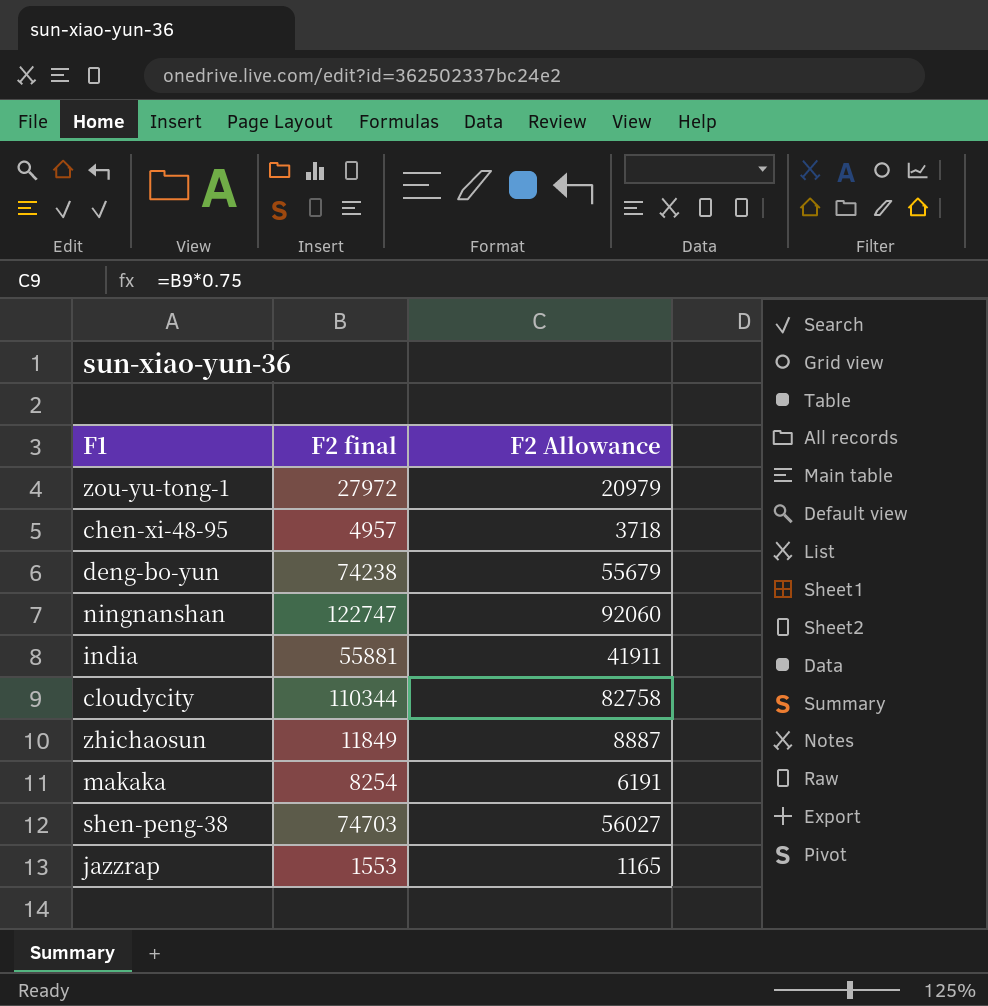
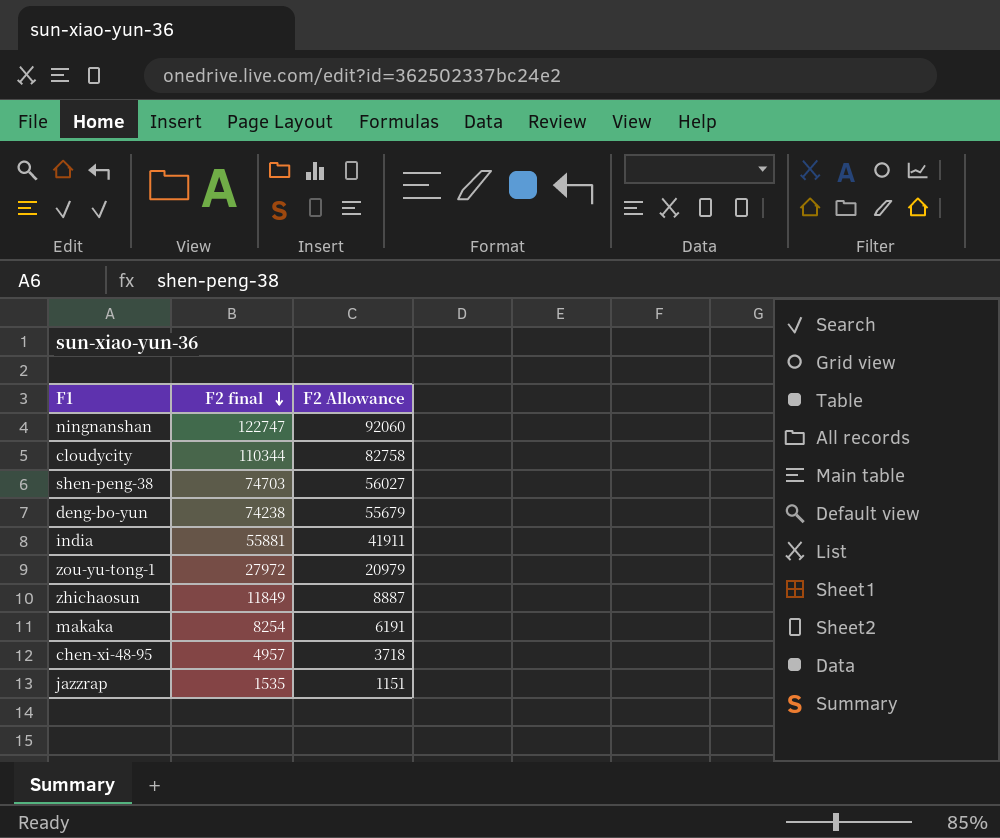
row order: none -> F2 final descending
jazzrap | F2 final: 1553 -> 1535
jazzrap | F2 Allowance: 1165 -> 1151

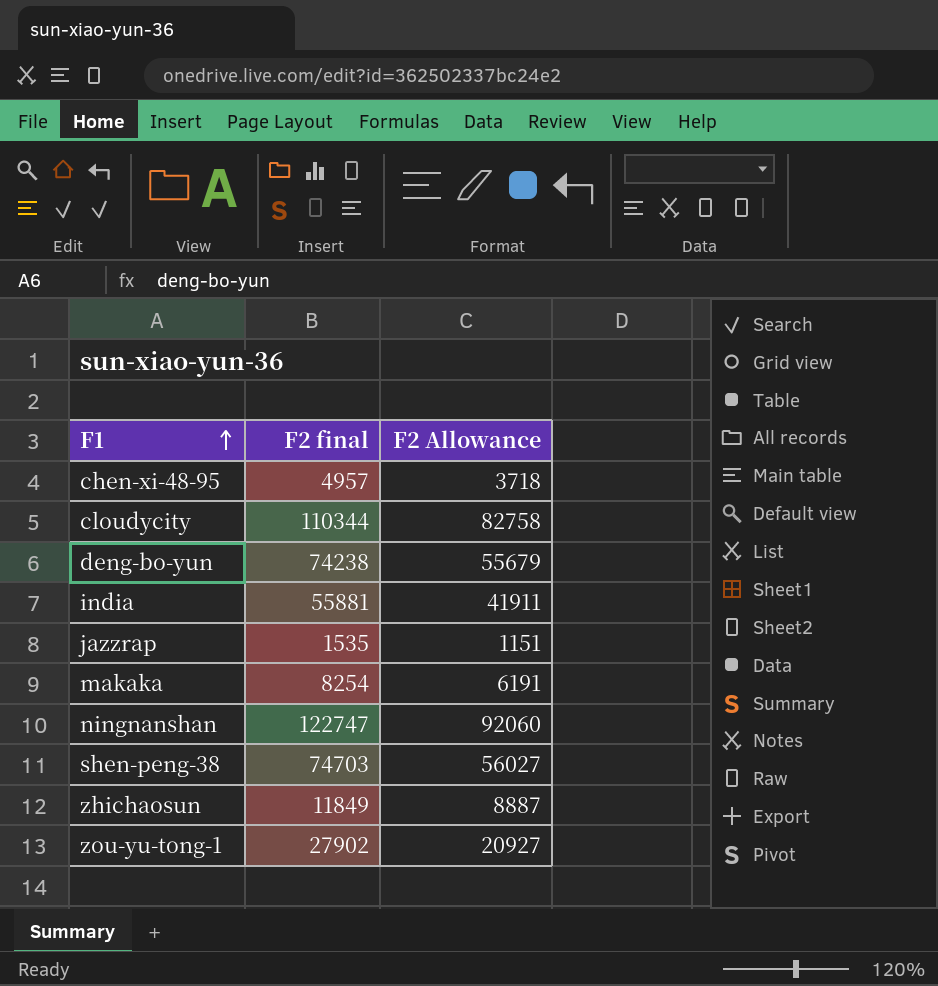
row order: F2 final descending -> F1 ascending
zou-yu-tong-1 | F2 final: 27972 -> 27902
zou-yu-tong-1 | F2 Allowance: 20979 -> 20927

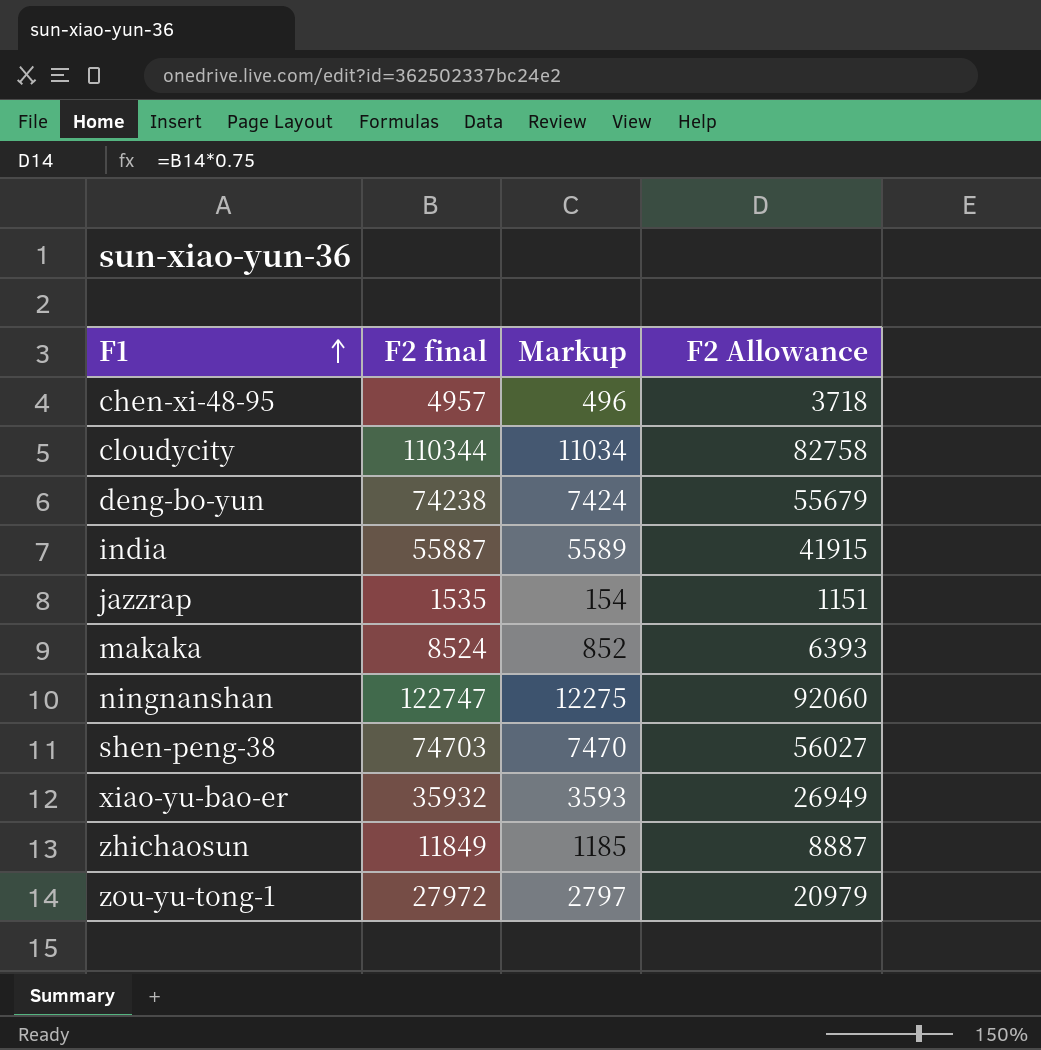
column Markup | formula: none -> [F2 final] * 0.1
india | F2 final: 55881 -> 55887
india | F2 Allowance: 41911 -> 41915
makaka | F2 final: 8254 -> 8524
makaka | F2 Allowance: 6191 -> 6393
row xiao-yu-bao-er: none -> 35932 | 3593 | 26949
zou-yu-tong-1 | F2 final: 27902 -> 27972
zou-yu-tong-1 | F2 Allowance: 20927 -> 20979

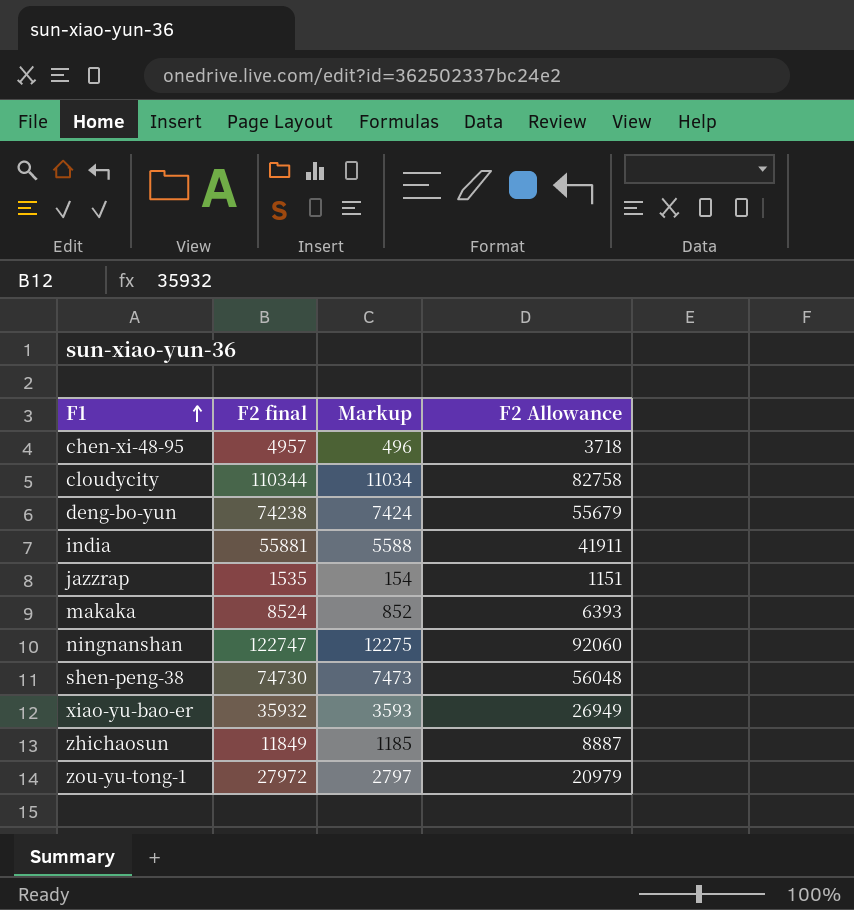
india | F2 final: 55887 -> 55881
india | Markup: 5589 -> 5588
india | F2 Allowance: 41915 -> 41911
shen-peng-38 | F2 final: 74703 -> 74730
shen-peng-38 | Markup: 7470 -> 7473
shen-peng-38 | F2 Allowance: 56027 -> 56048

